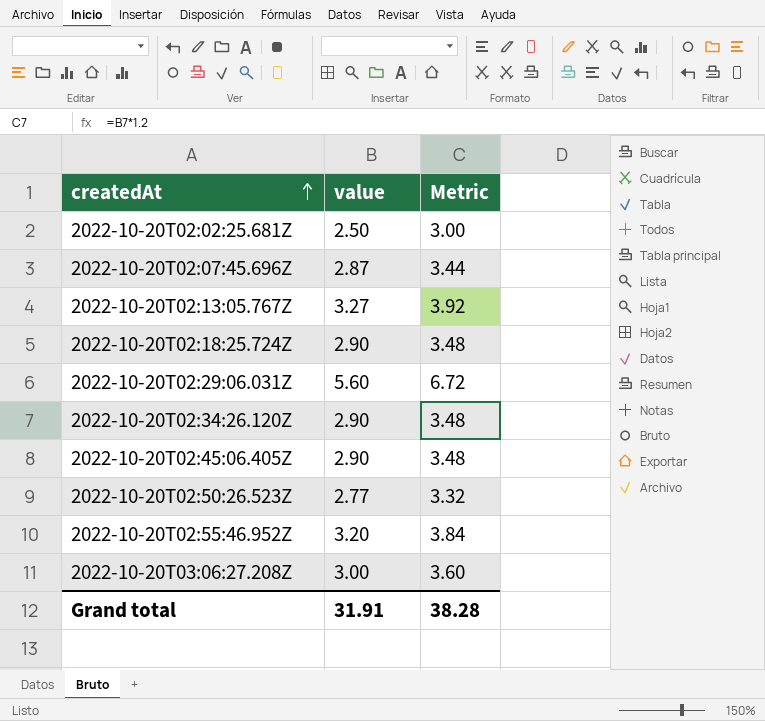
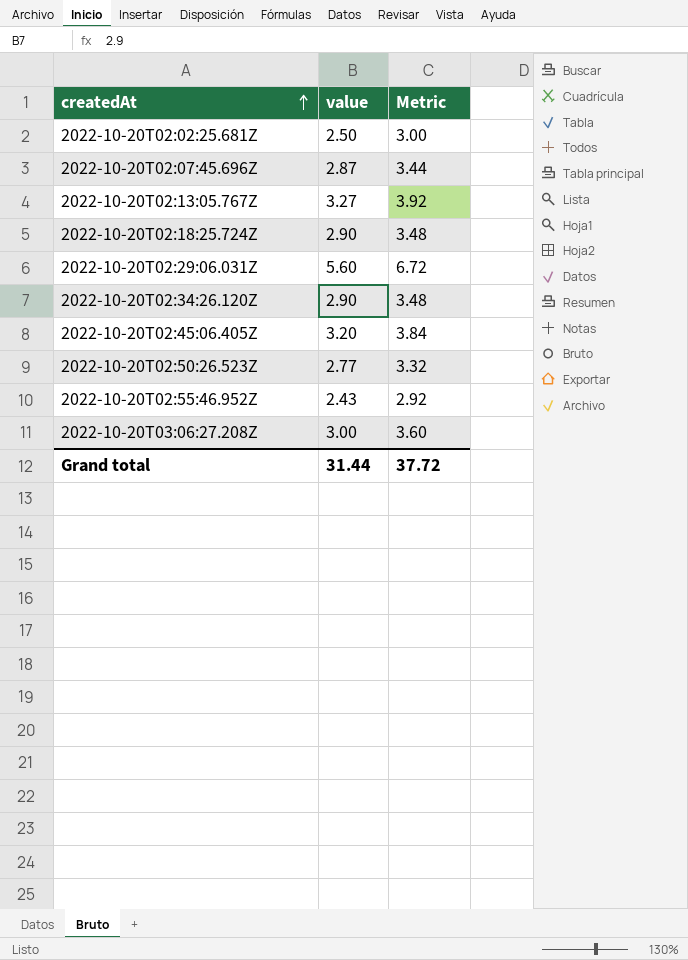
2022-10-20T02:45:06.405Z | value: 2.90 -> 3.20
2022-10-20T02:45:06.405Z | Metric: 3.48 -> 3.84
2022-10-20T02:55:46.952Z | value: 3.20 -> 2.43
2022-10-20T02:55:46.952Z | Metric: 3.84 -> 2.92
Grand total | value: 31.91 -> 31.44
Grand total | Metric: 38.28 -> 37.72

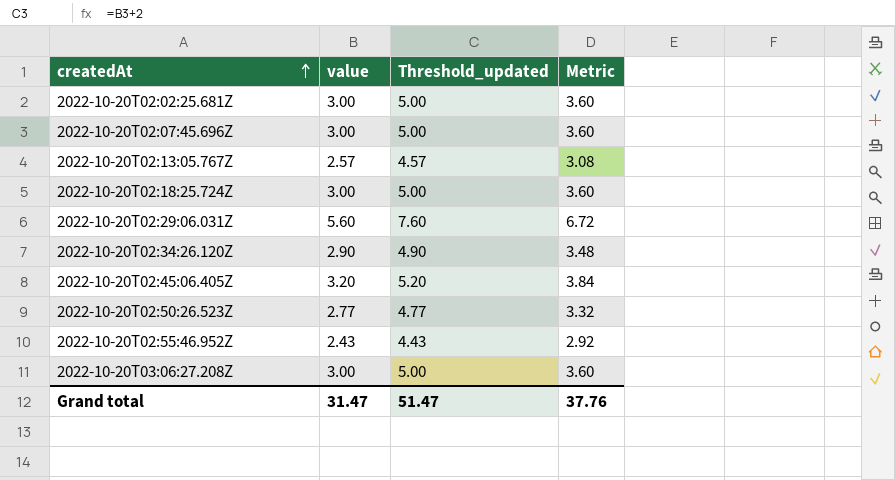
column Threshold_updated | formula: none -> [value] + 2
2022-10-20T02:02:25.681Z | value: 2.50 -> 3.00
2022-10-20T02:02:25.681Z | Metric: 3.00 -> 3.60
2022-10-20T02:07:45.696Z | value: 2.87 -> 3.00
2022-10-20T02:07:45.696Z | Metric: 3.44 -> 3.60
2022-10-20T02:13:05.767Z | value: 3.27 -> 2.57
2022-10-20T02:13:05.767Z | Metric: 3.92 -> 3.08
2022-10-20T02:18:25.724Z | value: 2.90 -> 3.00
2022-10-20T02:18:25.724Z | Metric: 3.48 -> 3.60
Grand total | value: 31.44 -> 31.47
Grand total | Metric: 37.72 -> 37.76

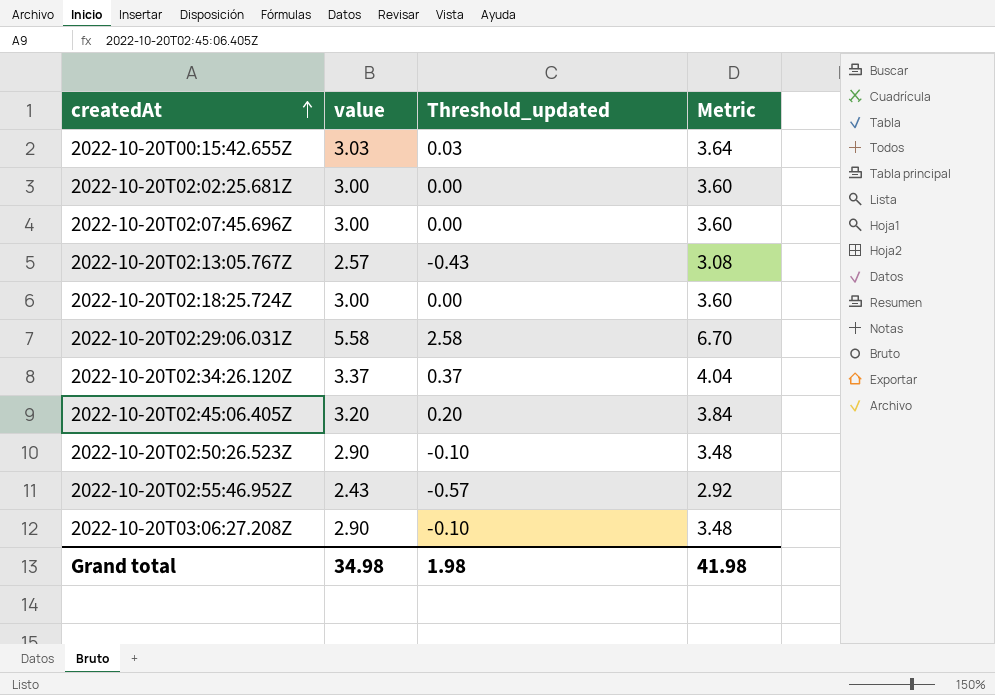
column Threshold_updated | formula: [value] + 2 -> [value] - 3
row 2022-10-20T00:15:42.655Z: none -> 3.03 | 0.03 | 3.64
2022-10-20T02:29:06.031Z | value: 5.60 -> 5.58
2022-10-20T02:29:06.031Z | Metric: 6.72 -> 6.70
2022-10-20T02:34:26.120Z | value: 2.90 -> 3.37
2022-10-20T02:34:26.120Z | Metric: 3.48 -> 4.04
2022-10-20T02:50:26.523Z | value: 2.77 -> 2.90
2022-10-20T02:50:26.523Z | Metric: 3.32 -> 3.48
2022-10-20T03:06:27.208Z | value: 3.00 -> 2.90
2022-10-20T03:06:27.208Z | Metric: 3.60 -> 3.48
Grand total | value: 31.47 -> 34.98
Grand total | Threshold_updated: 51.47 -> 1.98
Grand total | Metric: 37.76 -> 41.98

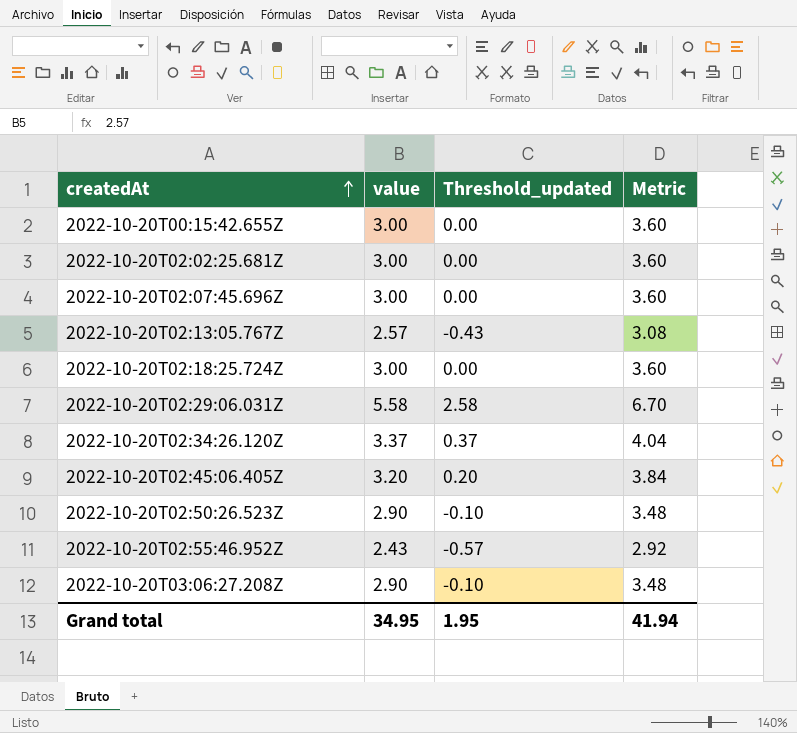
2022-10-20T00:15:42.655Z | value: 3.03 -> 3.00
2022-10-20T00:15:42.655Z | Threshold_updated: 0.03 -> 0.00
2022-10-20T00:15:42.655Z | Metric: 3.64 -> 3.60
Grand total | value: 34.98 -> 34.95
Grand total | Threshold_updated: 1.98 -> 1.95
Grand total | Metric: 41.98 -> 41.94

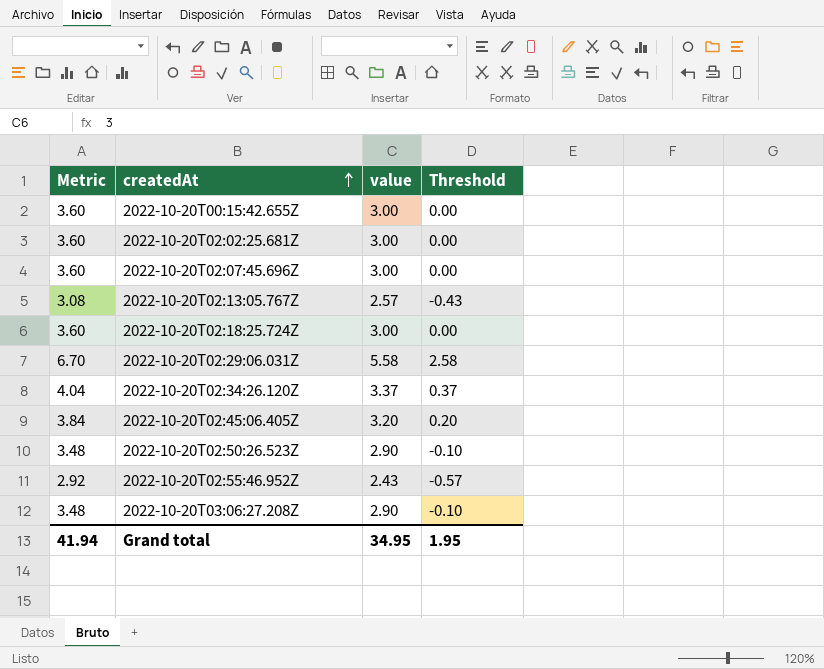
column Metric | position: 4 -> 1
column name: Threshold_updated -> Threshold

